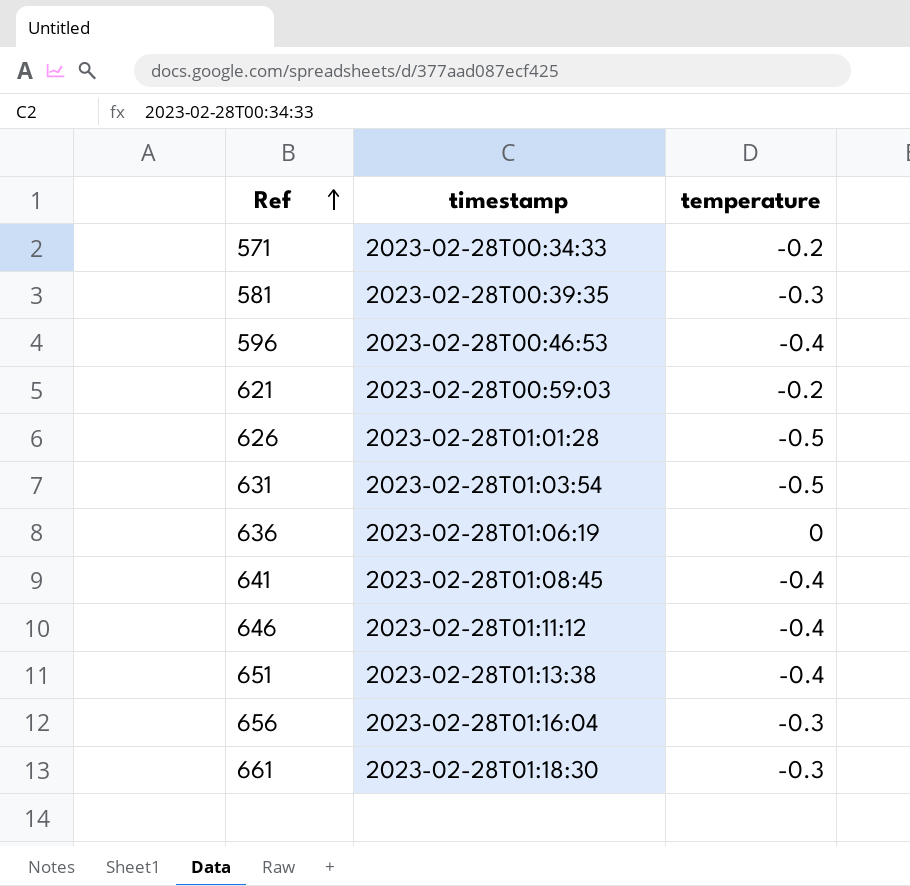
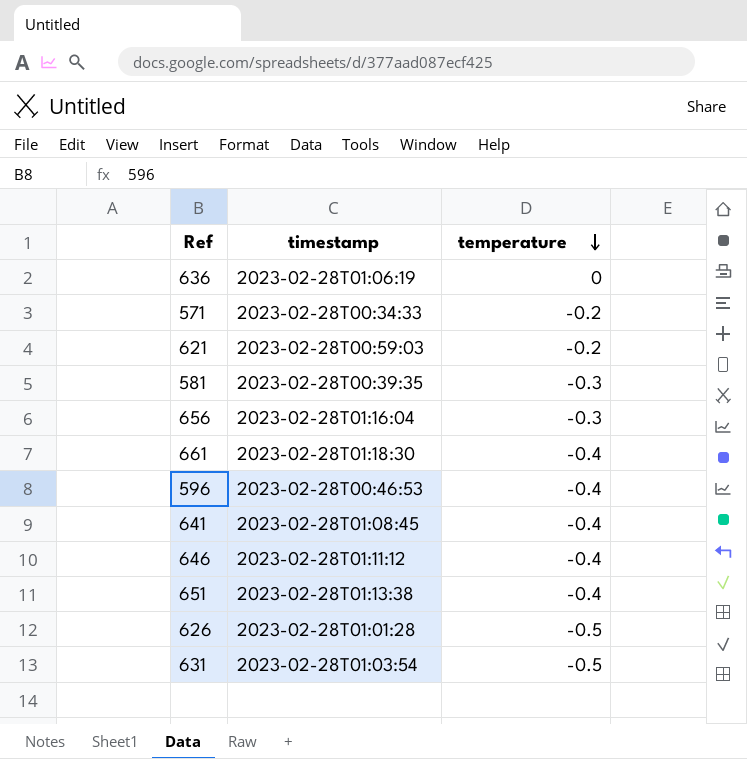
row order: Ref ascending -> temperature descending
661 | temperature: -0.3 -> -0.4

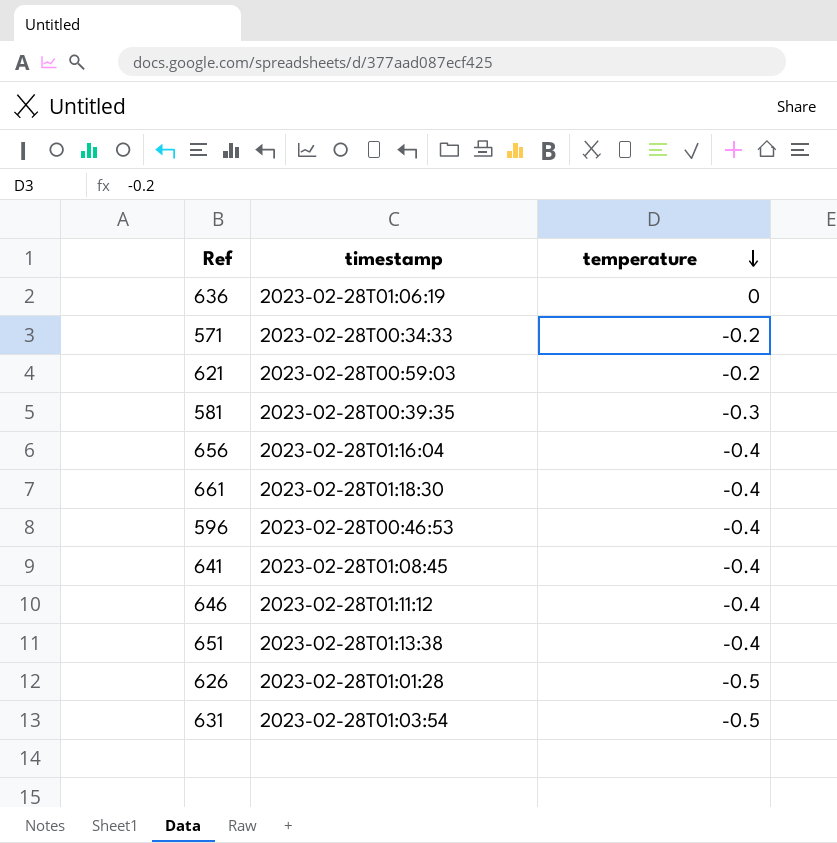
656 | temperature: -0.3 -> -0.4

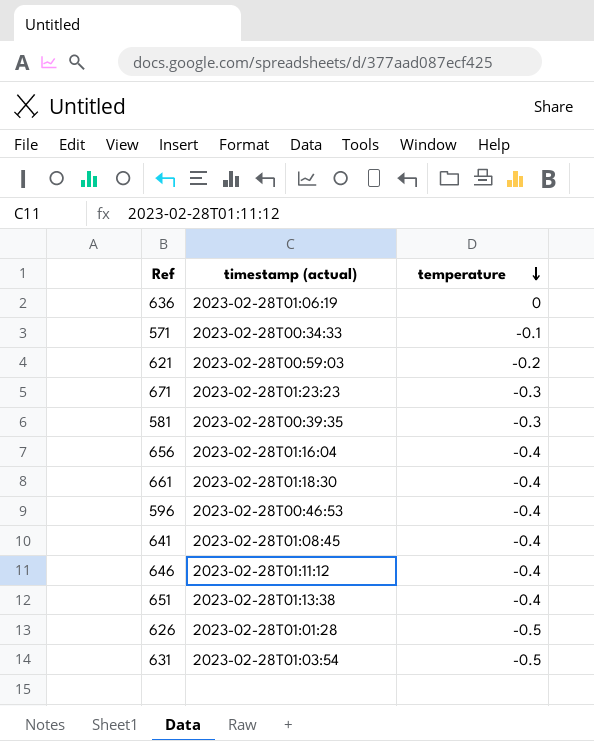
column name: timestamp -> timestamp (actual)
571 | temperature: -0.2 -> -0.1
row 671: none -> 2023-02-28T01:23:23 | -0.3

